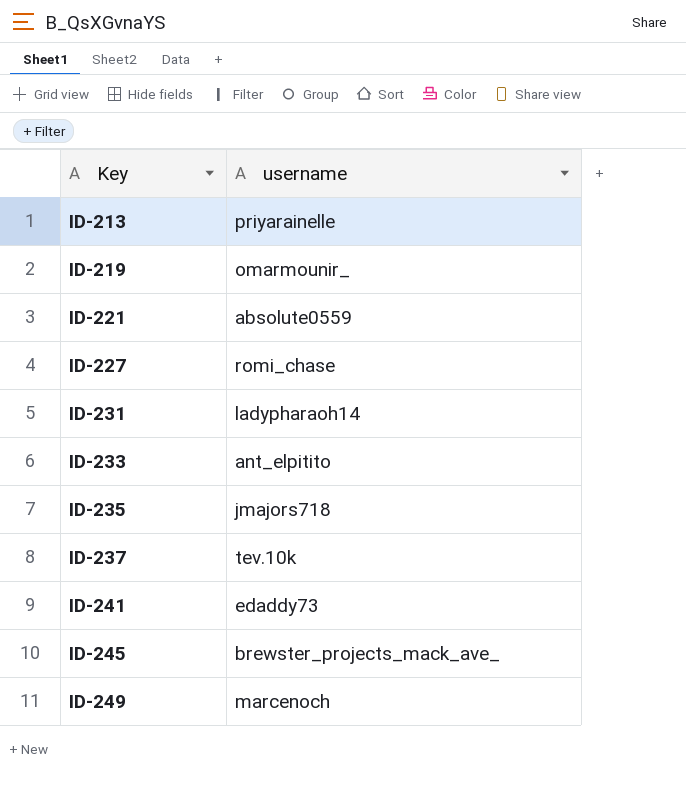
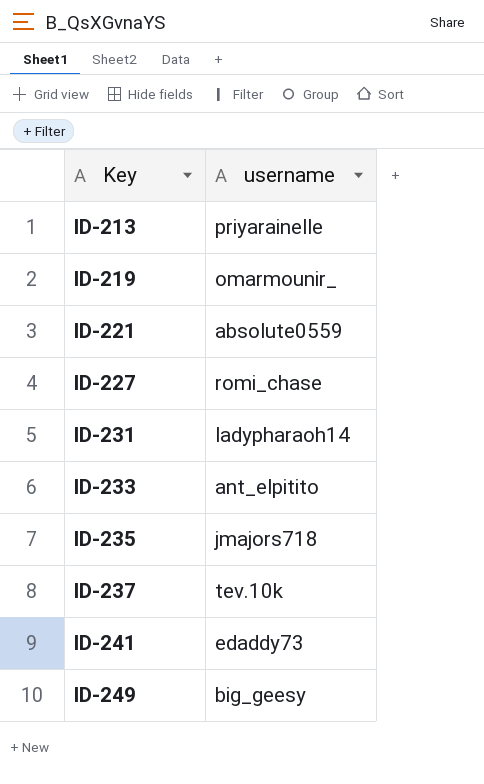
row ID-245: brewster_projects_mack_ave_ -> none
ID-249 | username: marcenoch -> big_geesy

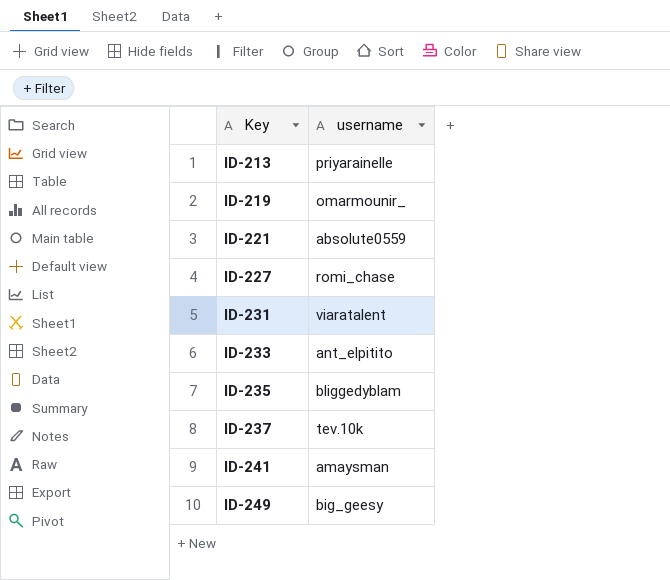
ID-231 | username: ladypharaoh14 -> viaratalent
ID-235 | username: jmajors718 -> bliggedyblam
ID-241 | username: edaddy73 -> amaysman

